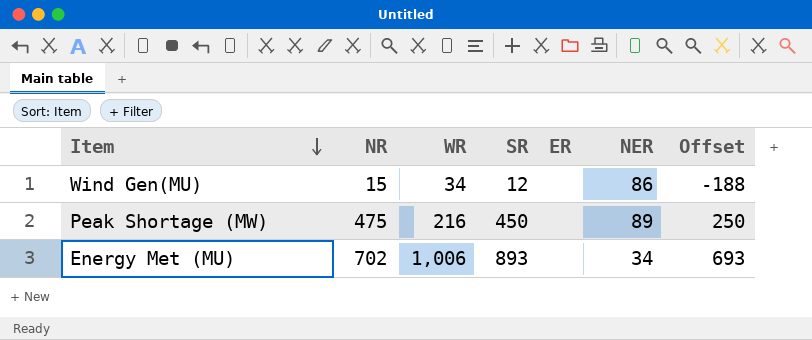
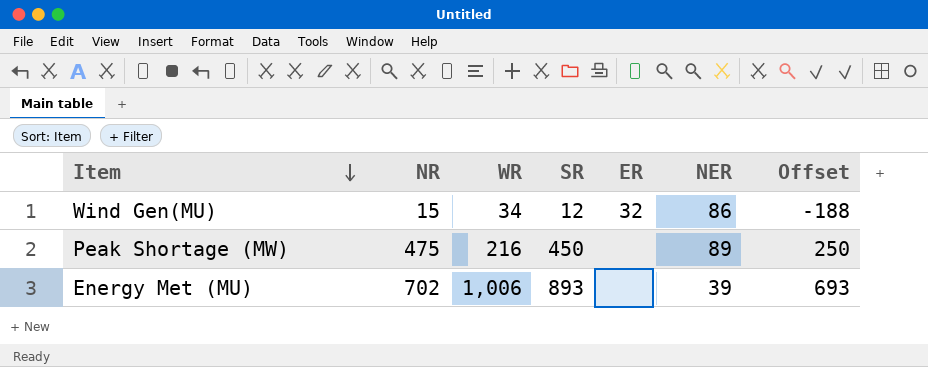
Wind Gen(MU) | ER: none -> 32
Energy Met (MU) | NER: 34 -> 39

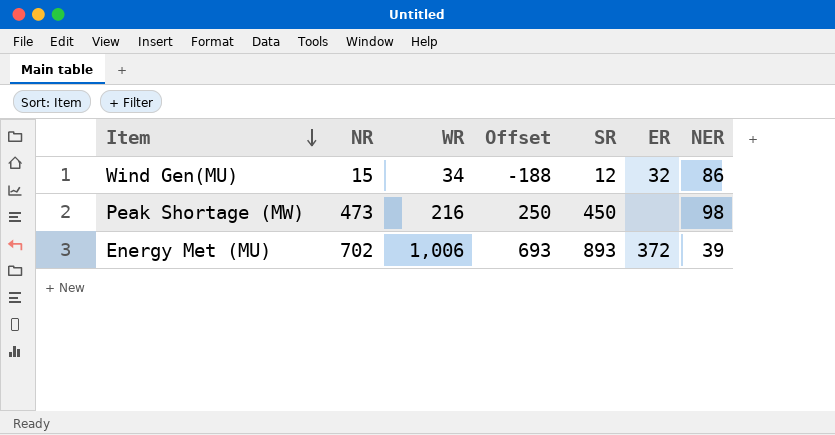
column Offset | position: 7 -> 4
Peak Shortage (MW) | NR: 475 -> 473
Peak Shortage (MW) | NER: 89 -> 98
Energy Met (MU) | ER: none -> 372

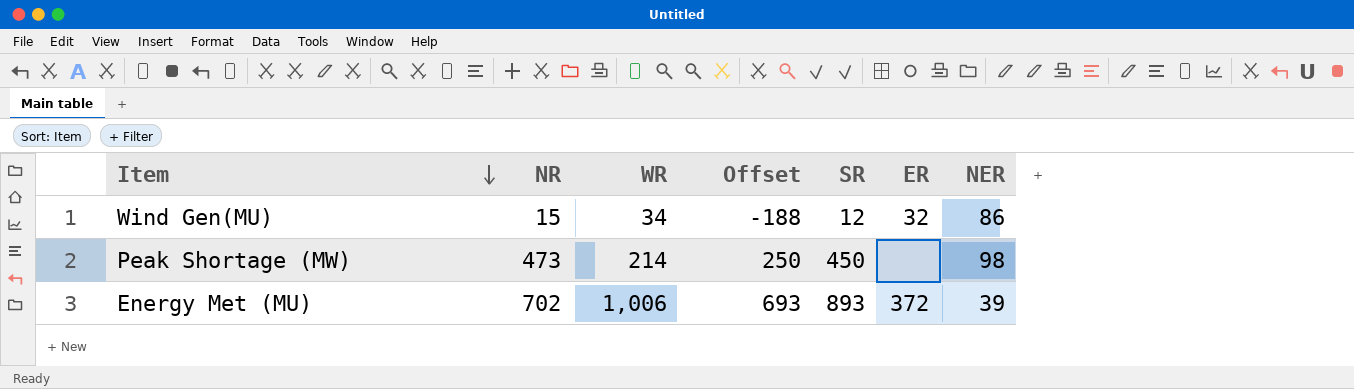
Peak Shortage (MW) | WR: 216 -> 214

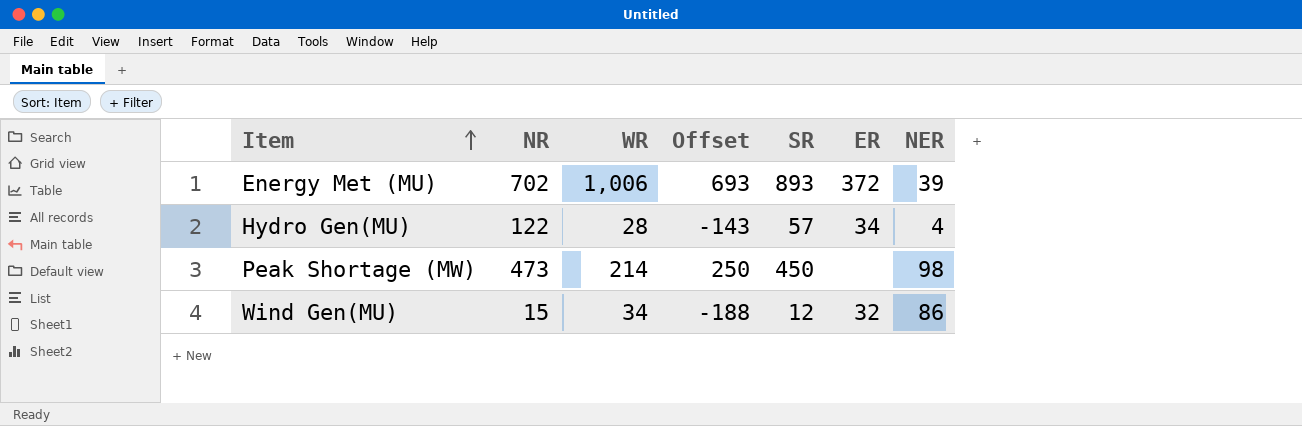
row order: Item descending -> Item ascending
row Hydro Gen(MU): none -> 122 | 28 | -143 | 57 | 34 | 4

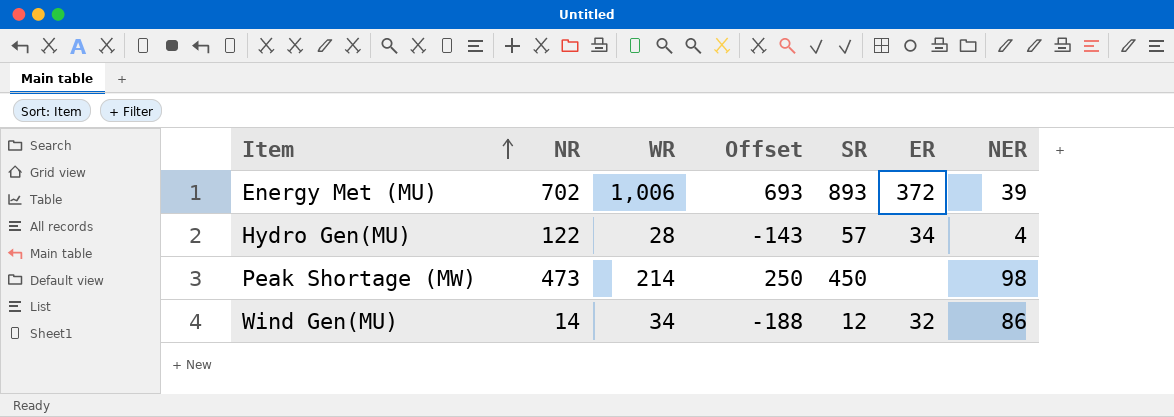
Wind Gen(MU) | NR: 15 -> 14

